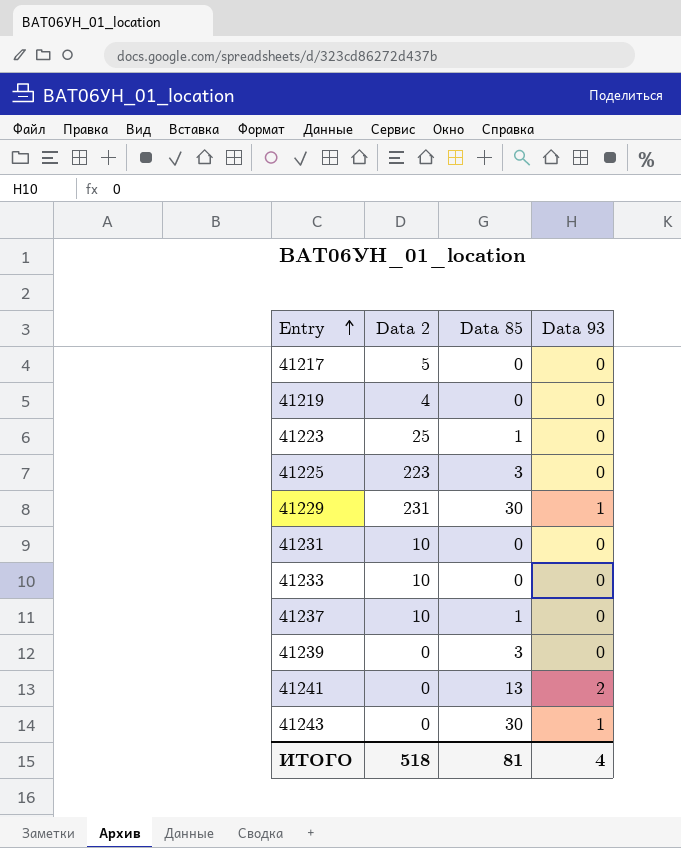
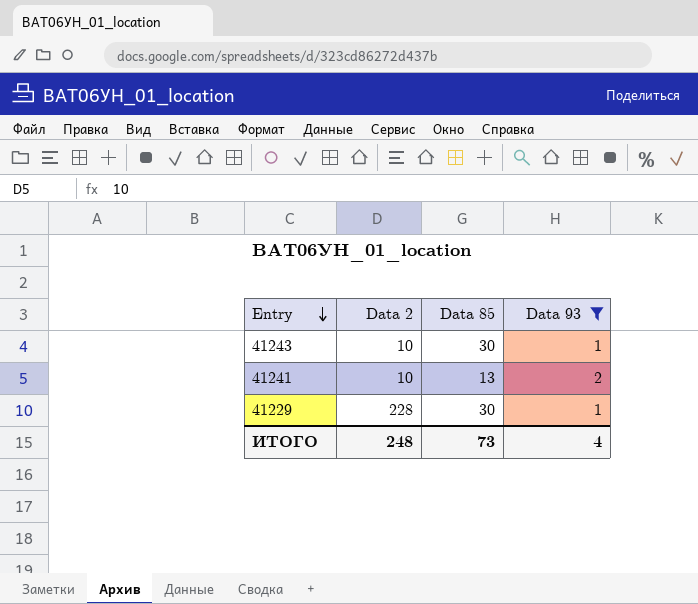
filter: none -> Data 93 != 0
row order: Entry ascending -> Entry descending
41243 | Data 2: 0 -> 10
41241 | Data 2: 0 -> 10
41229 | Data 2: 231 -> 228
ИТОГО | Data 2: 518 -> 248
ИТОГО | Data 85: 81 -> 73

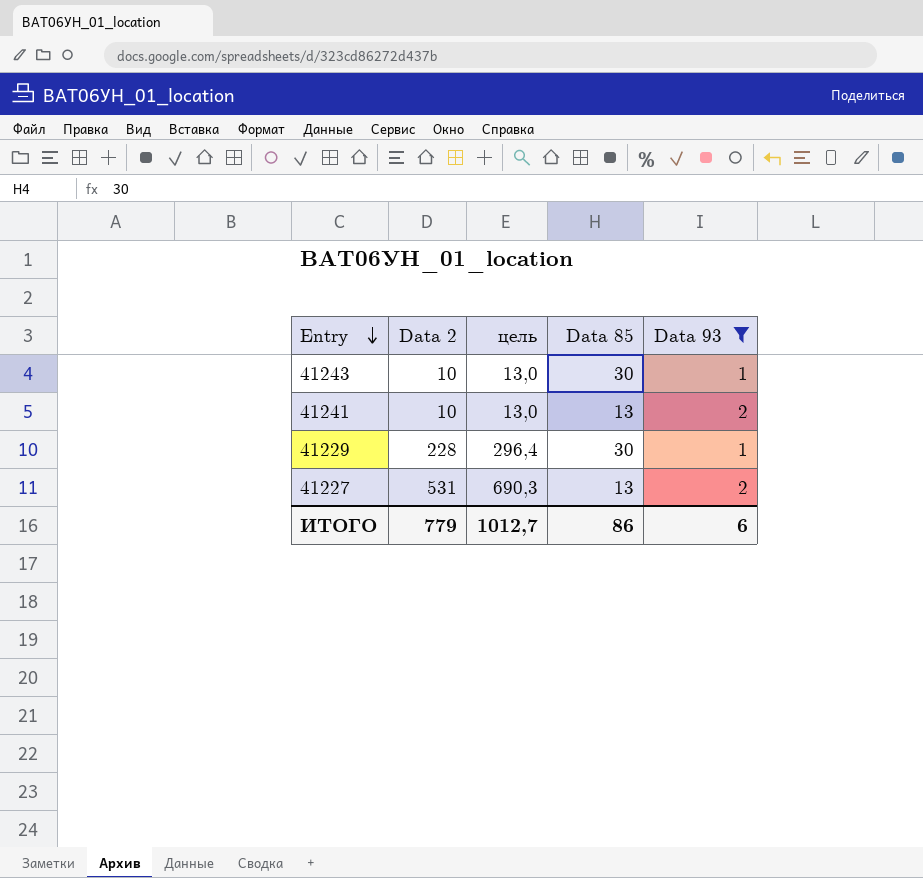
column цель | formula: none -> [Data 2] * 1,3
row 41227: none -> 531 | 690,3 | 13 | 2
ИТОГО | Data 2: 248 -> 779
ИТОГО | Data 85: 73 -> 86
ИТОГО | Data 93: 4 -> 6

